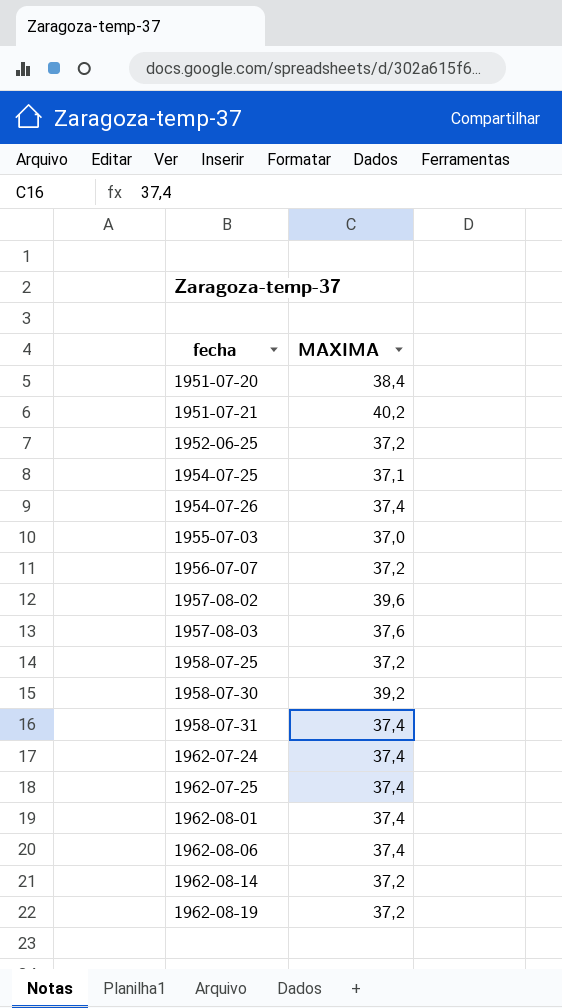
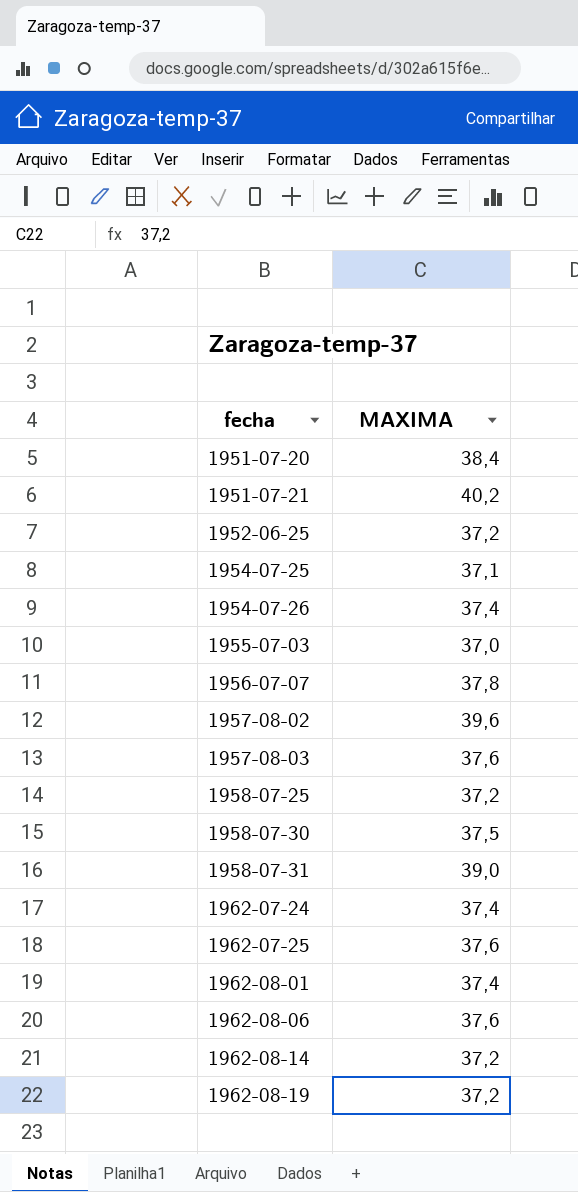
1956-07-07 | MAXIMA: 37,2 -> 37,8
1958-07-30 | MAXIMA: 39,2 -> 37,5
1958-07-31 | MAXIMA: 37,4 -> 39,0
1962-07-25 | MAXIMA: 37,4 -> 37,6
1962-08-06 | MAXIMA: 37,4 -> 37,6

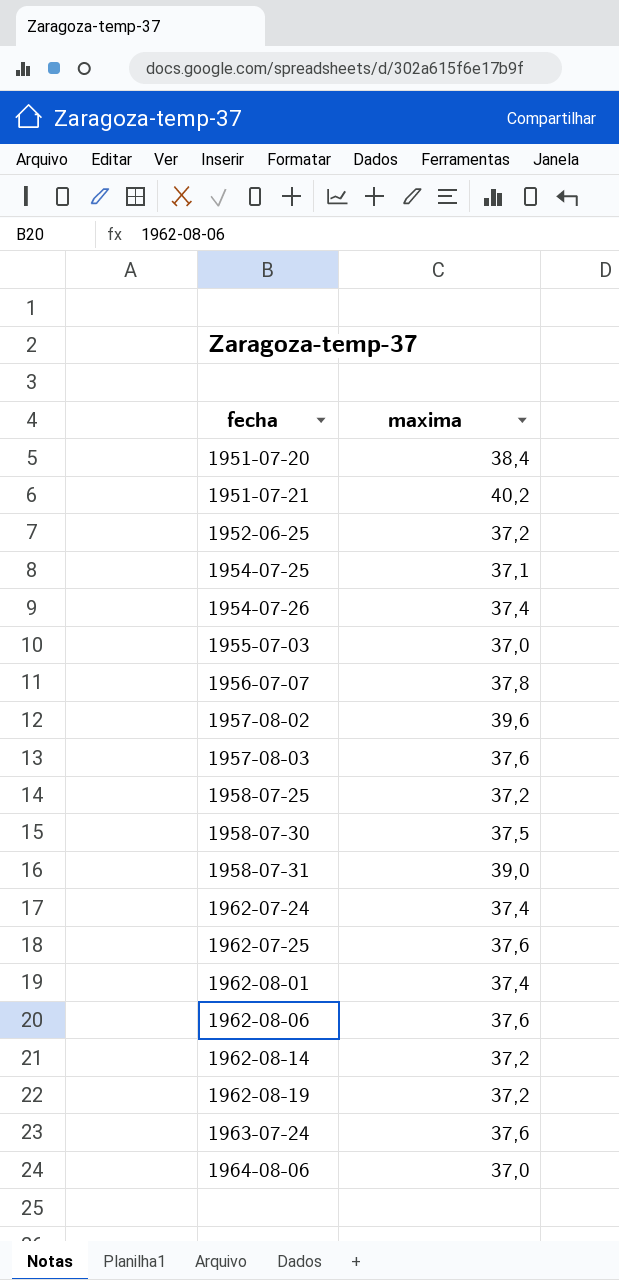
column name: MAXIMA -> maxima
row 1963-07-24: none -> 37,6
row 1964-08-06: none -> 37,0

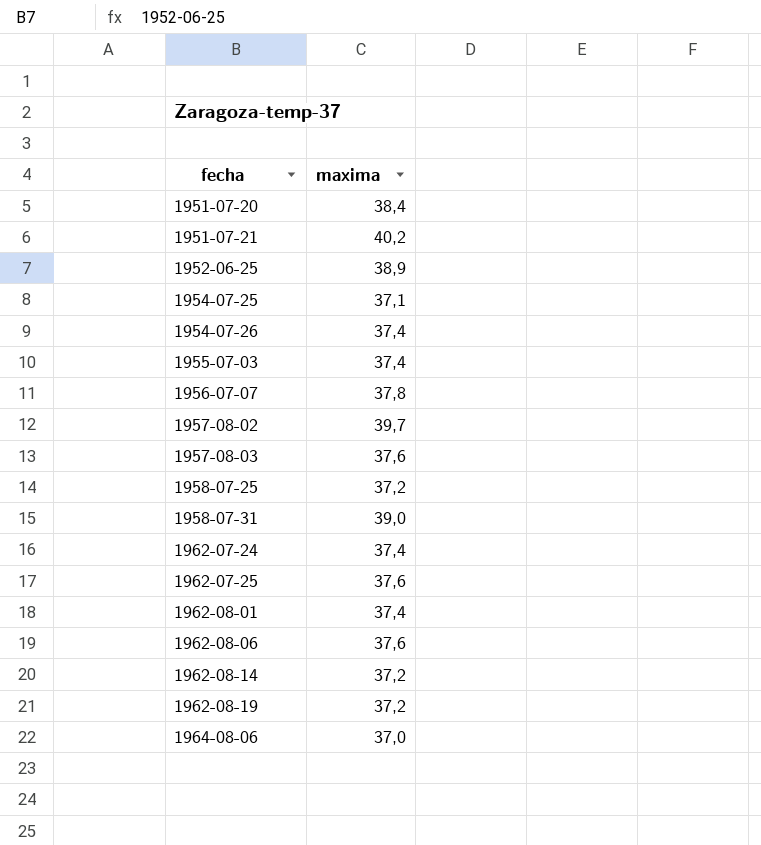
row 1958-07-30: 37,5 -> none
row 1963-07-24: 37,6 -> none
1952-06-25 | maxima: 37,2 -> 38,9
1955-07-03 | maxima: 37,0 -> 37,4
1957-08-02 | maxima: 39,6 -> 39,7

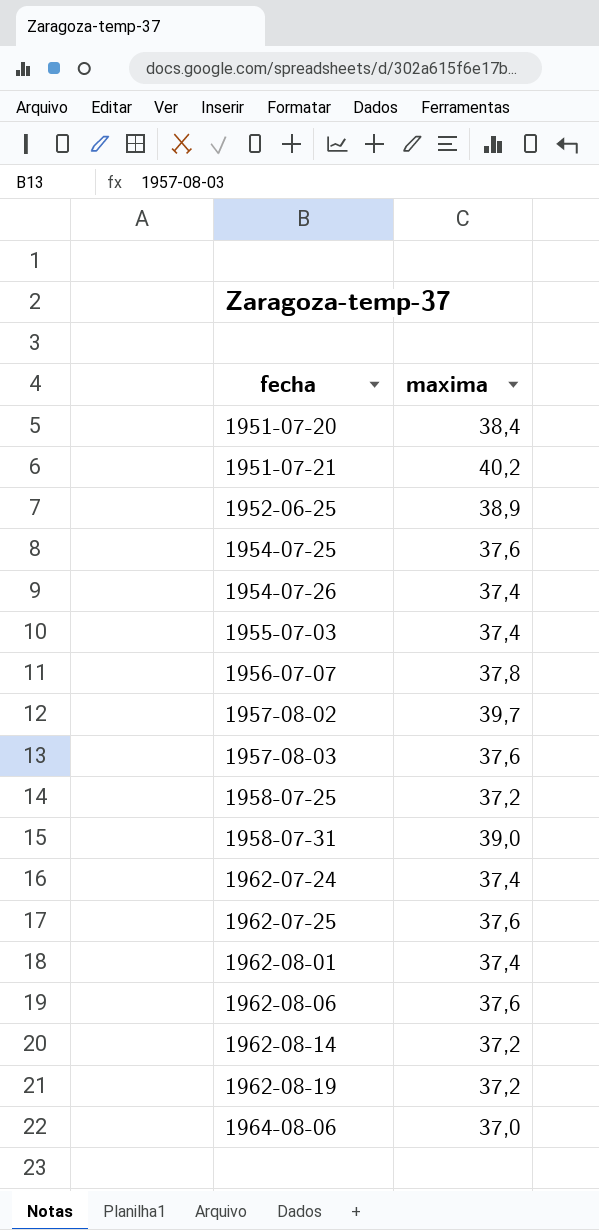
1954-07-25 | maxima: 37,1 -> 37,6

